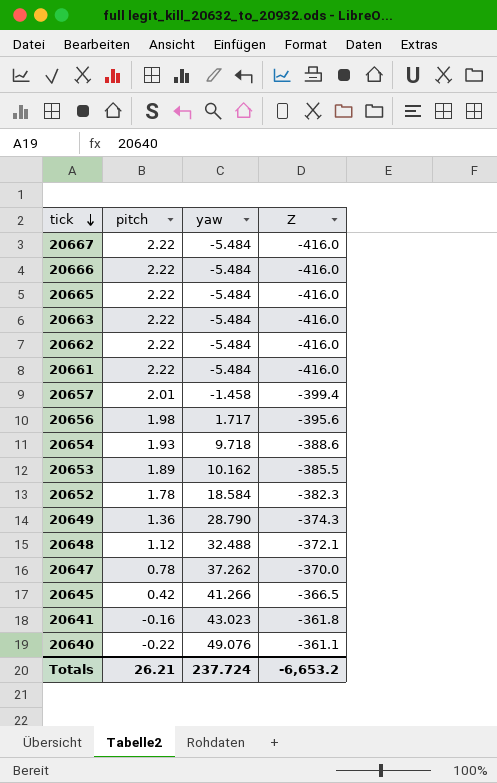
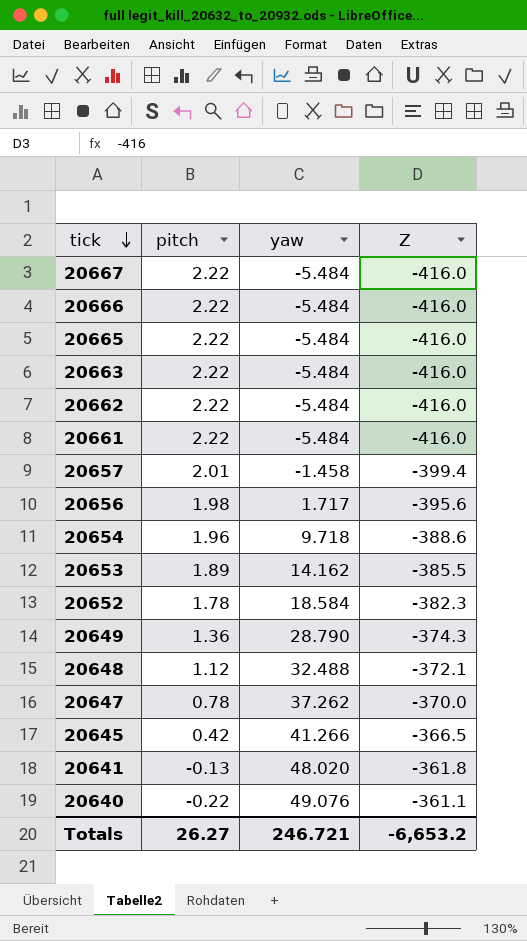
20654 | pitch: 1.93 -> 1.96
20653 | yaw: 10.162 -> 14.162
20641 | pitch: -0.16 -> -0.13
20641 | yaw: 43.023 -> 48.020
Totals | pitch: 26.21 -> 26.27
Totals | yaw: 237.724 -> 246.721

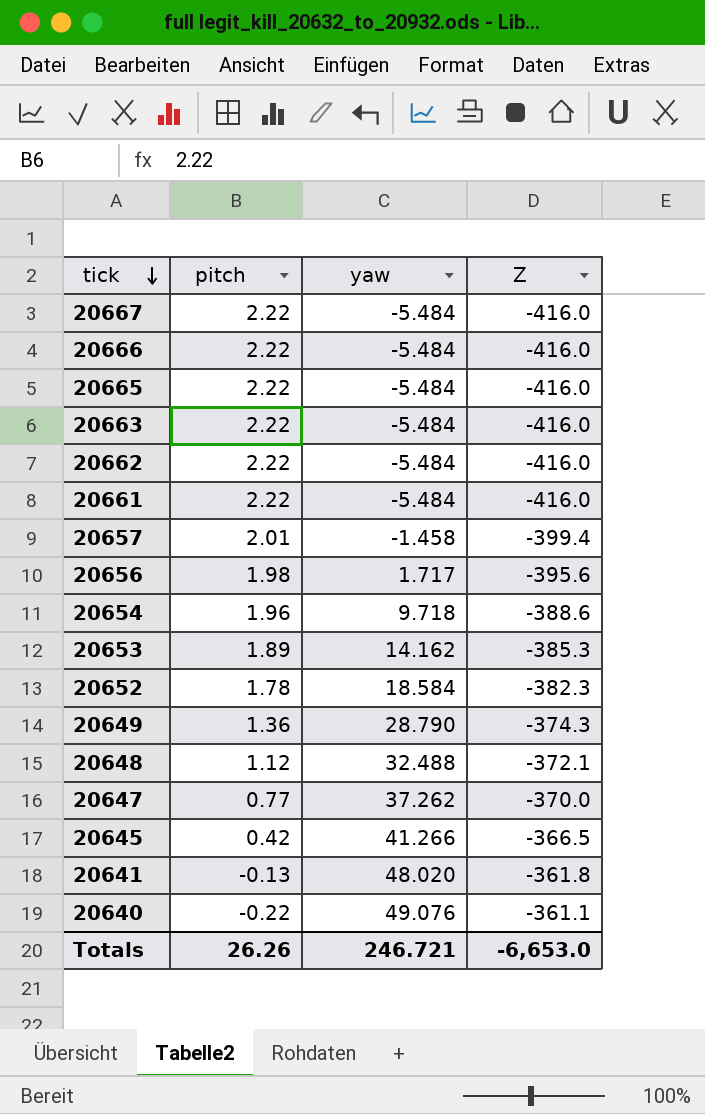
20653 | Z: -385.5 -> -385.3
20647 | pitch: 0.78 -> 0.77
Totals | pitch: 26.27 -> 26.26
Totals | Z: -6,653.2 -> -6,653.0

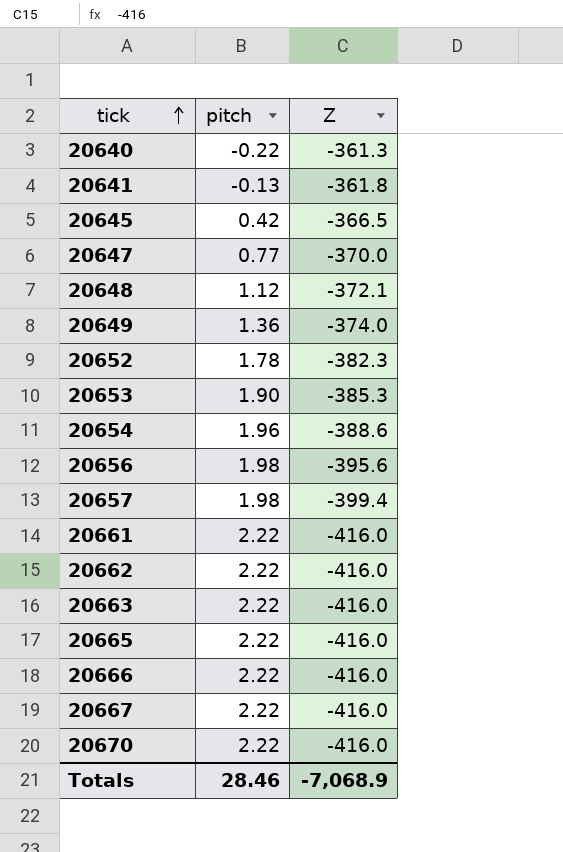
row order: tick descending -> tick ascending
column yaw | position: 3 -> none
20640 | Z: -361.1 -> -361.3
20649 | Z: -374.3 -> -374.0
20653 | pitch: 1.89 -> 1.90
20657 | pitch: 2.01 -> 1.98
row 20670: none -> 2.22 | -416.0
Totals | pitch: 26.26 -> 28.46
Totals | Z: -6,653.0 -> -7,068.9

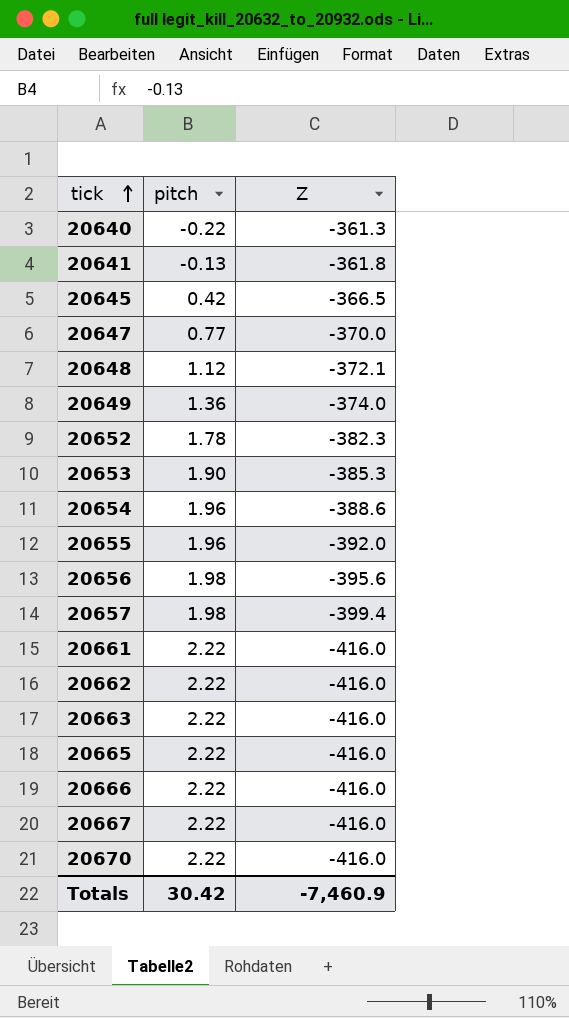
row 20655: none -> 1.96 | -392.0
Totals | pitch: 28.46 -> 30.42
Totals | Z: -7,068.9 -> -7,460.9

